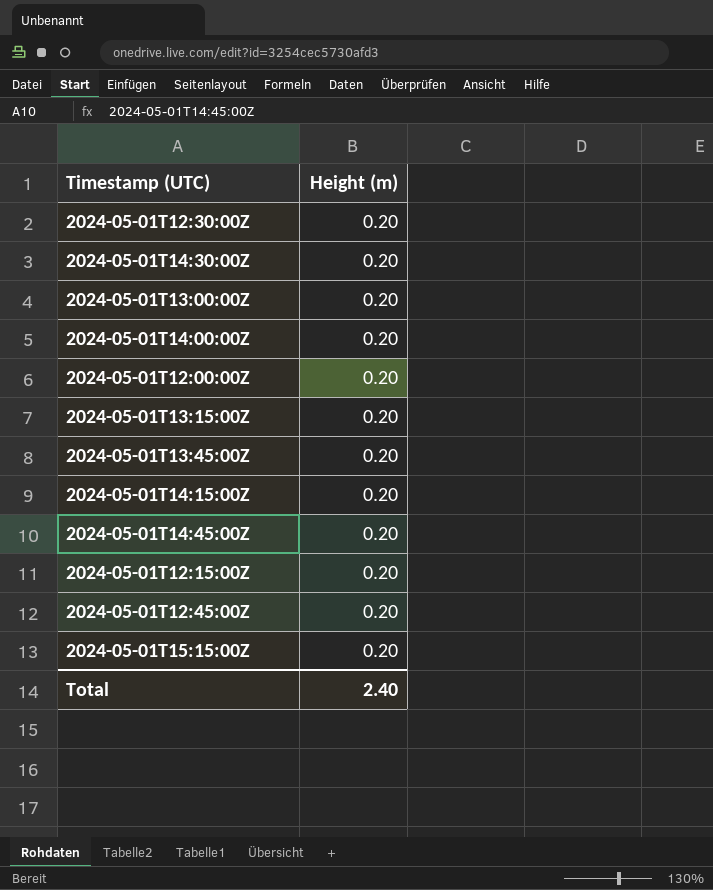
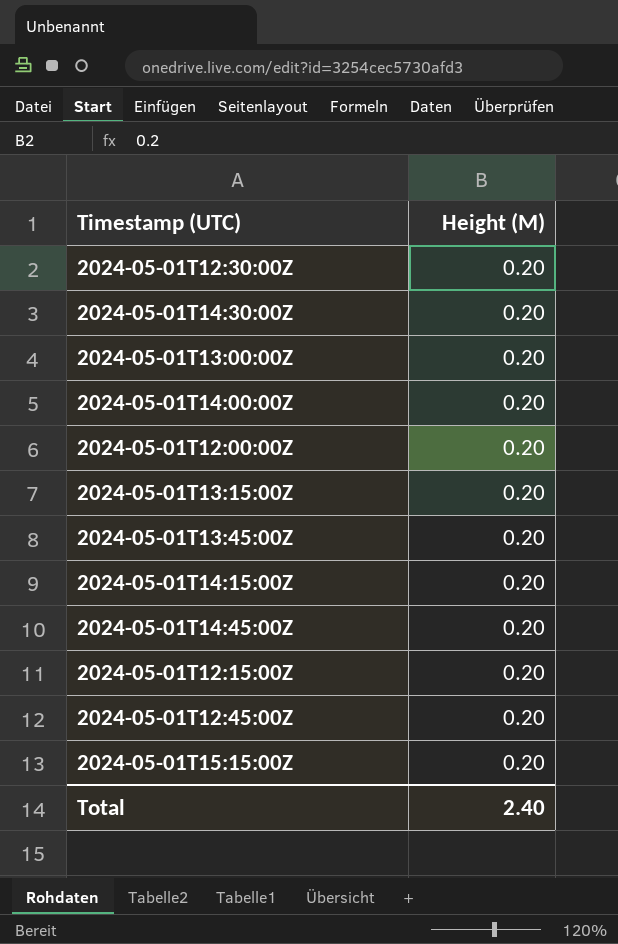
column name: Height (m) -> Height (M)

